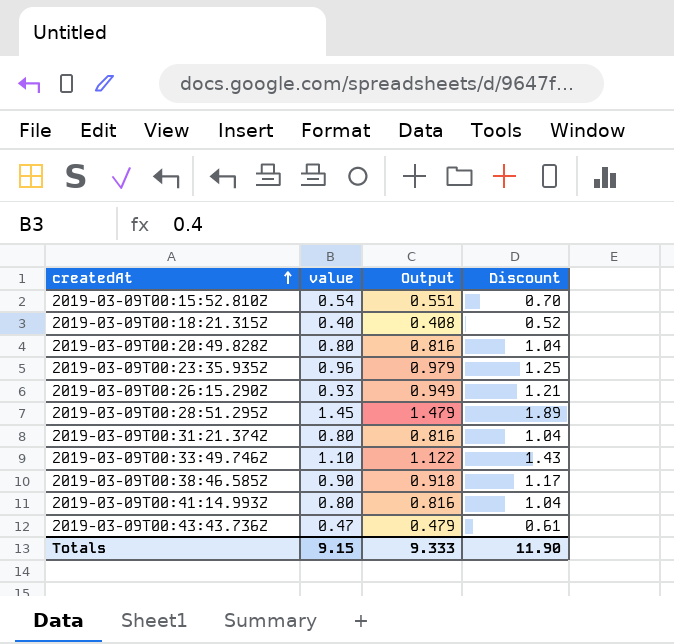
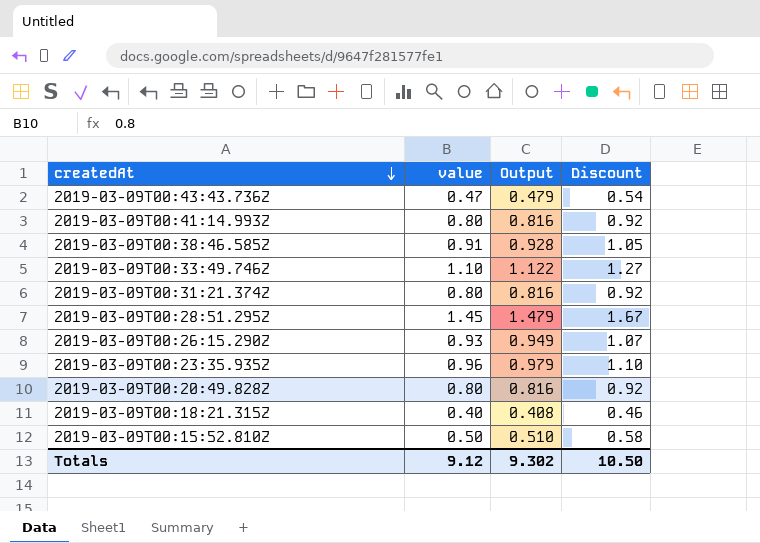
row order: createdAt ascending -> createdAt descending
column Discount | formula: [value] * 1.3 -> [value] * 1.15
2019-03-09T00:38:46.585Z | value: 0.90 -> 0.91
2019-03-09T00:38:46.585Z | Output: 0.918 -> 0.928
2019-03-09T00:15:52.810Z | value: 0.54 -> 0.50
2019-03-09T00:15:52.810Z | Output: 0.551 -> 0.510
Totals | value: 9.15 -> 9.12
Totals | Output: 9.333 -> 9.302
Totals | Discount: 11.90 -> 10.50

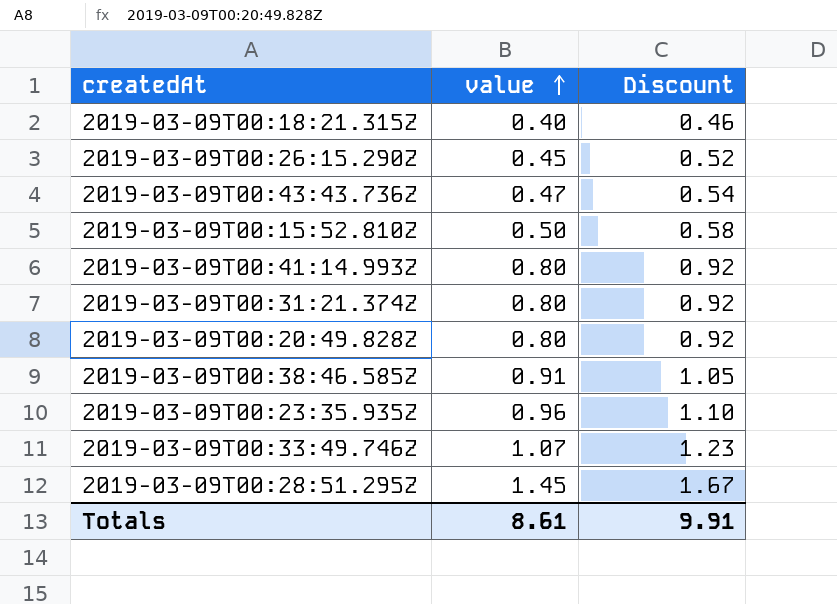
row order: createdAt descending -> value ascending
column Output | formula: [value] * 1.02 -> none
2019-03-09T00:26:15.290Z | value: 0.93 -> 0.45
2019-03-09T00:26:15.290Z | Discount: 1.07 -> 0.52
2019-03-09T00:33:49.746Z | value: 1.10 -> 1.07
2019-03-09T00:33:49.746Z | Discount: 1.27 -> 1.23
Totals | value: 9.12 -> 8.61
Totals | Discount: 10.50 -> 9.91

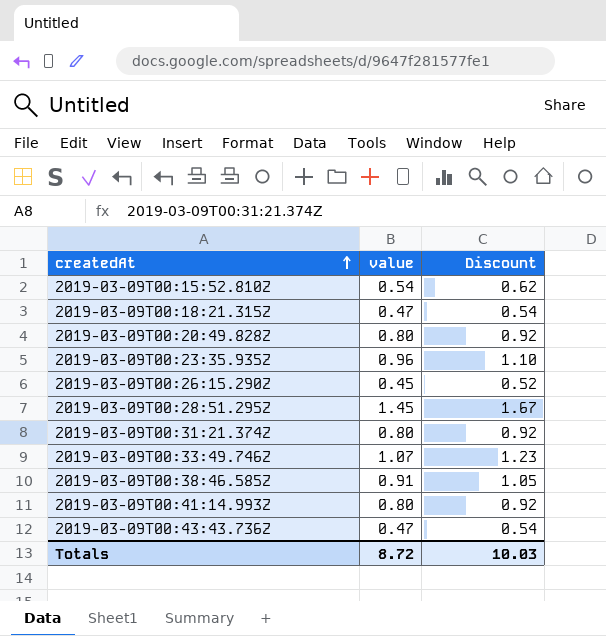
row order: value ascending -> createdAt ascending
2019-03-09T00:15:52.810Z | value: 0.50 -> 0.54
2019-03-09T00:15:52.810Z | Discount: 0.58 -> 0.62
2019-03-09T00:18:21.315Z | value: 0.40 -> 0.47
2019-03-09T00:18:21.315Z | Discount: 0.46 -> 0.54
Totals | value: 8.61 -> 8.72
Totals | Discount: 9.91 -> 10.03

